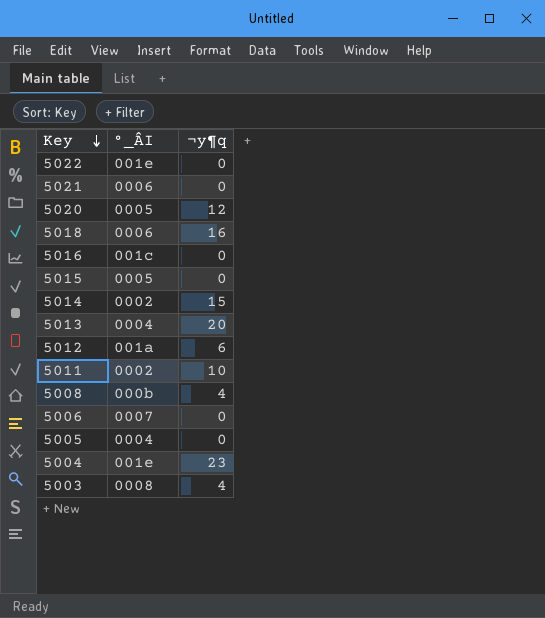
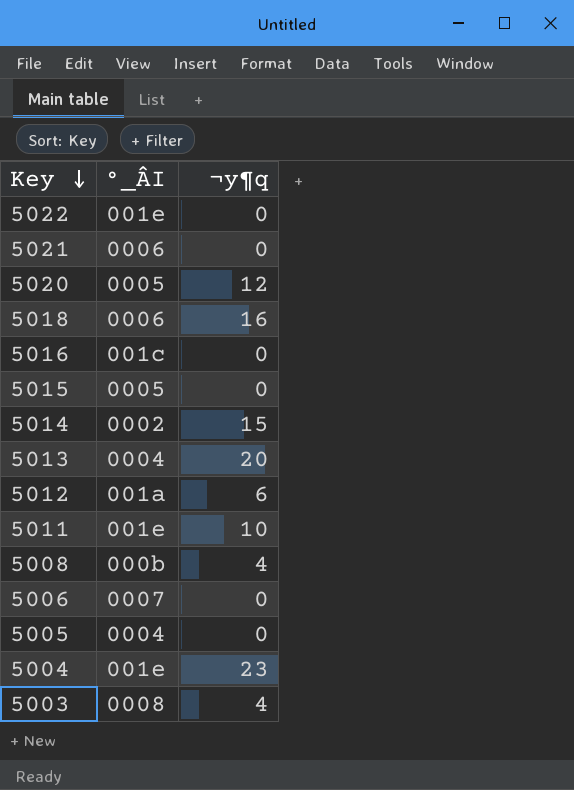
5011 | °_ÂI: 0002 -> 001e

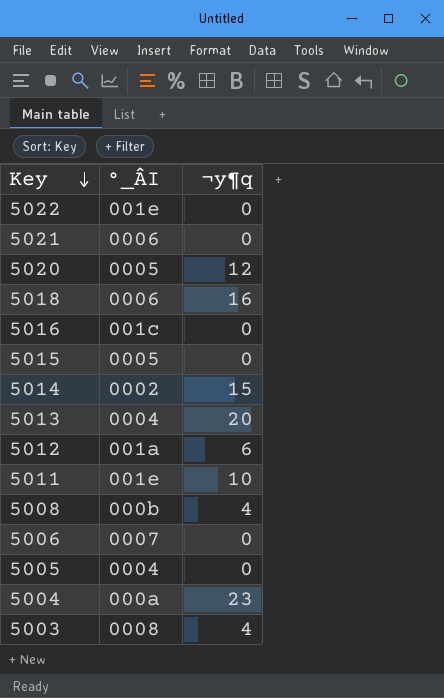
5004 | °_ÂI: 001e -> 000a

